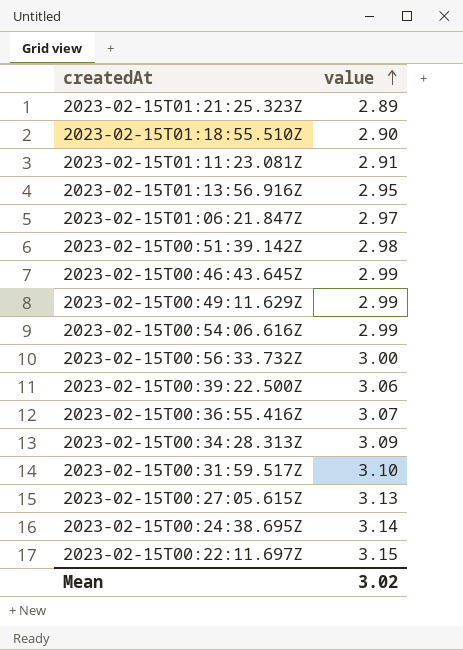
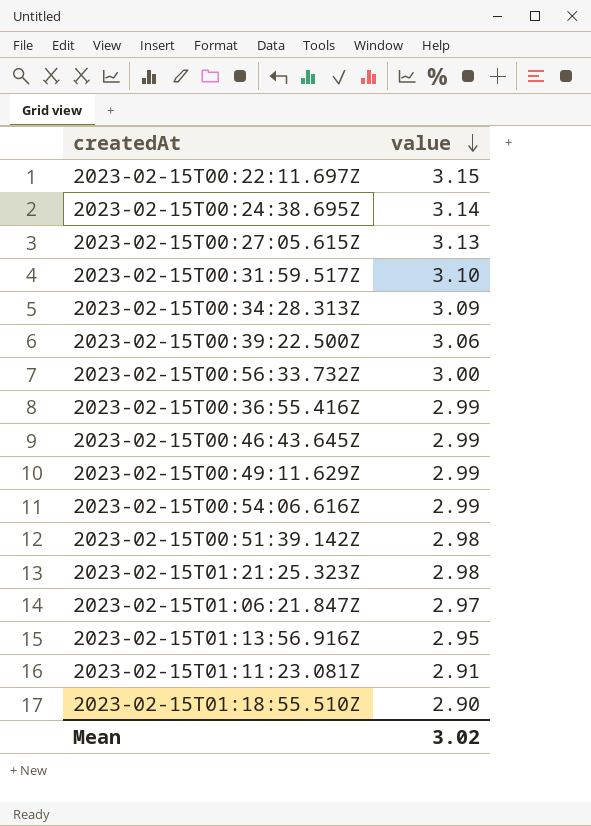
row order: value ascending -> value descending
2023-02-15T00:36:55.416Z | value: 3.07 -> 2.99
2023-02-15T01:21:25.323Z | value: 2.89 -> 2.98

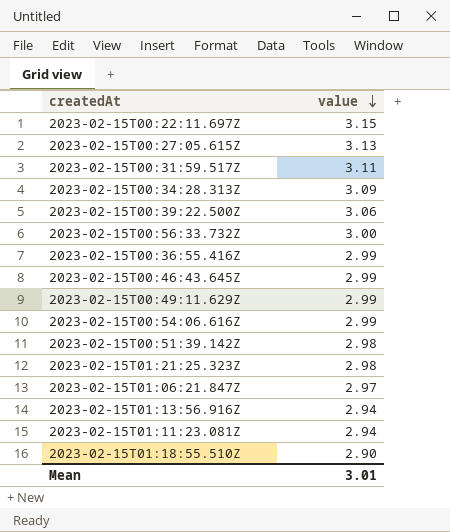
row 2023-02-15T00:24:38.695Z: 3.14 -> none
2023-02-15T00:31:59.517Z | value: 3.10 -> 3.11
2023-02-15T01:13:56.916Z | value: 2.95 -> 2.94
2023-02-15T01:11:23.081Z | value: 2.91 -> 2.94
Mean | value: 3.02 -> 3.01

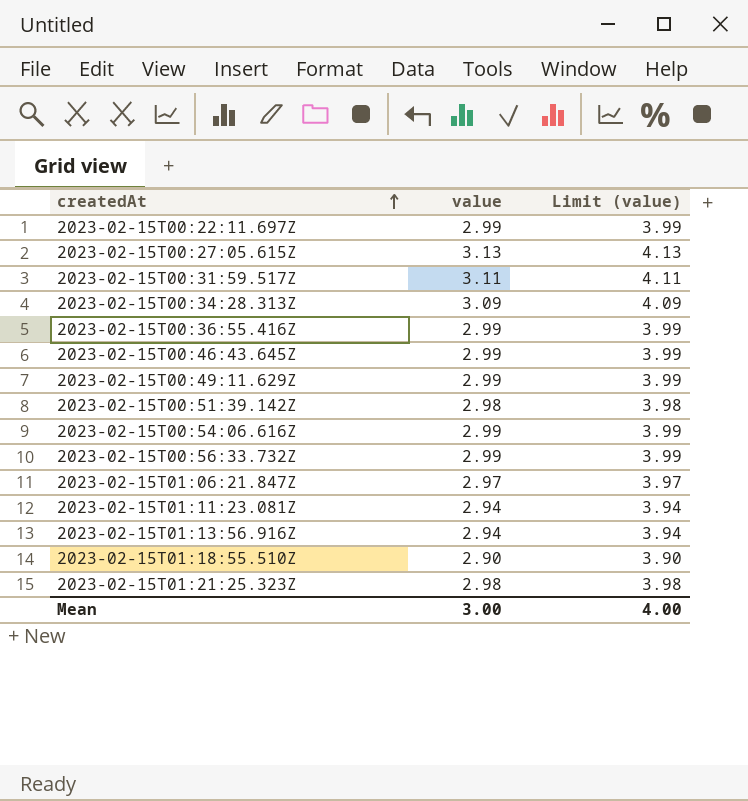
row order: value descending -> createdAt ascending
column Limit (value) | formula: none -> [value] + 1
row 2023-02-15T00:39:22.500Z: 3.06 -> none
2023-02-15T00:22:11.697Z | value: 3.15 -> 2.99
2023-02-15T00:56:33.732Z | value: 3.00 -> 2.99
Mean | value: 3.01 -> 3.00

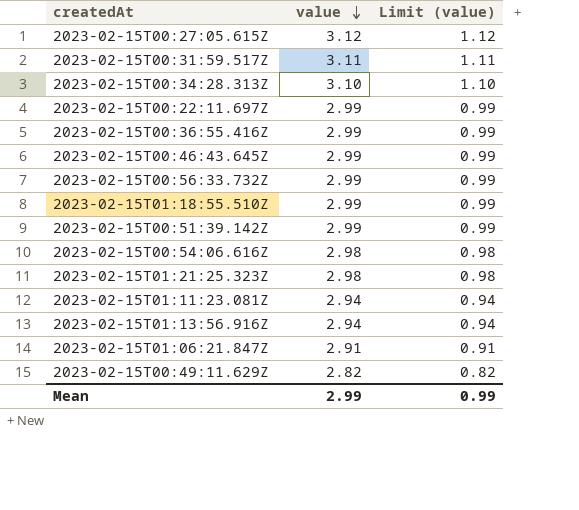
row order: createdAt ascending -> value descending
column Limit (value) | formula: [value] + 1 -> [value] - 2
2023-02-15T00:27:05.615Z | value: 3.13 -> 3.12
2023-02-15T00:34:28.313Z | value: 3.09 -> 3.10
2023-02-15T01:18:55.510Z | value: 2.90 -> 2.99
2023-02-15T00:51:39.142Z | value: 2.98 -> 2.99
2023-02-15T00:54:06.616Z | value: 2.99 -> 2.98
2023-02-15T01:06:21.847Z | value: 2.97 -> 2.91
2023-02-15T00:49:11.629Z | value: 2.99 -> 2.82
Mean | value: 3.00 -> 2.99
Mean | Limit (value): 4.00 -> 0.99

